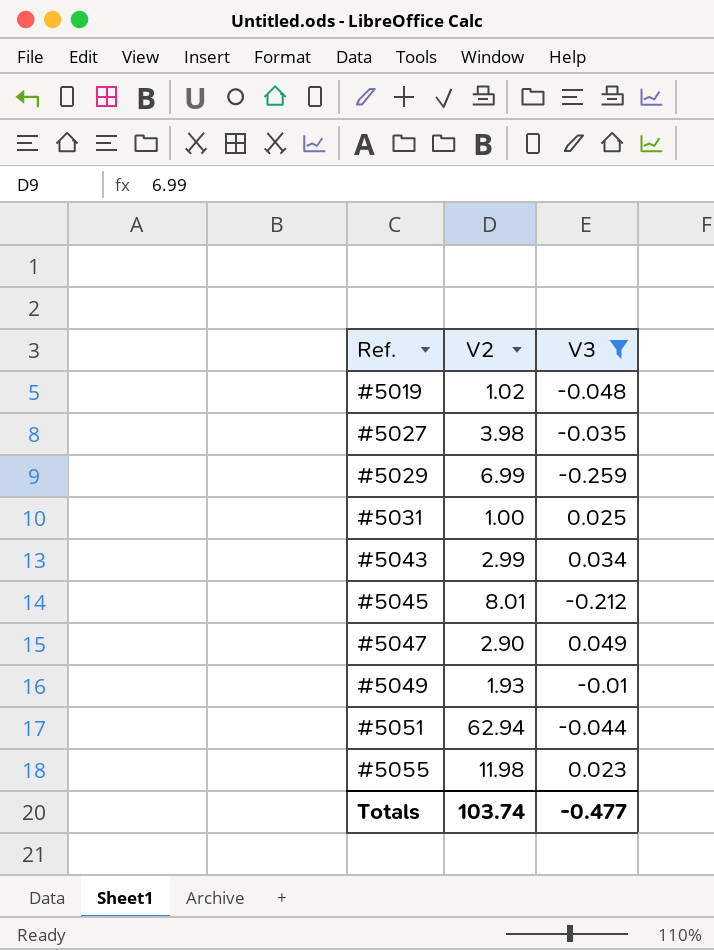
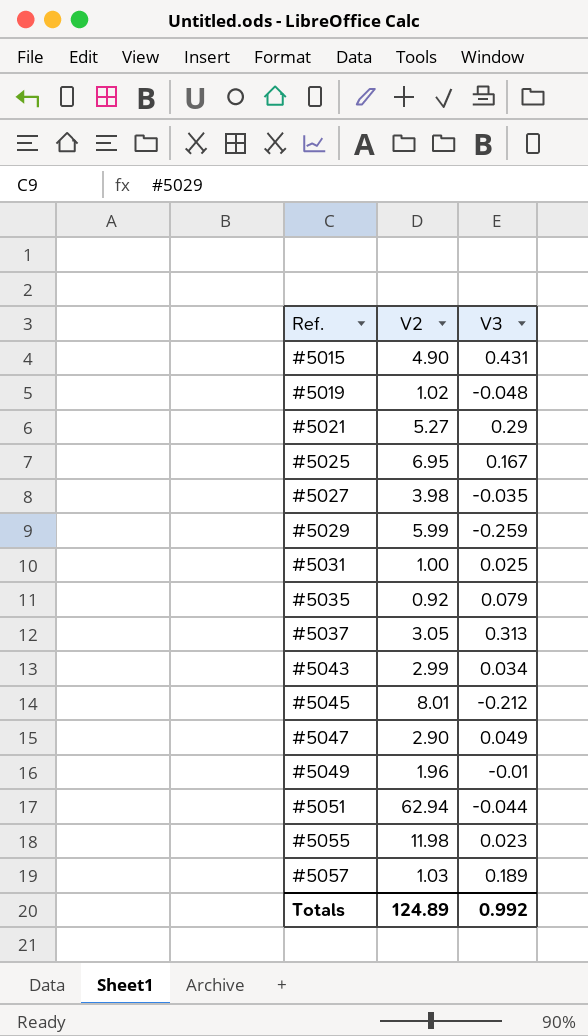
filter: V3 <= 0.049 -> none
#5029 | V2: 6.99 -> 5.99
#5049 | V2: 1.93 -> 1.96
Totals | V2: 103.74 -> 124.89
Totals | V3: -0.477 -> 0.992

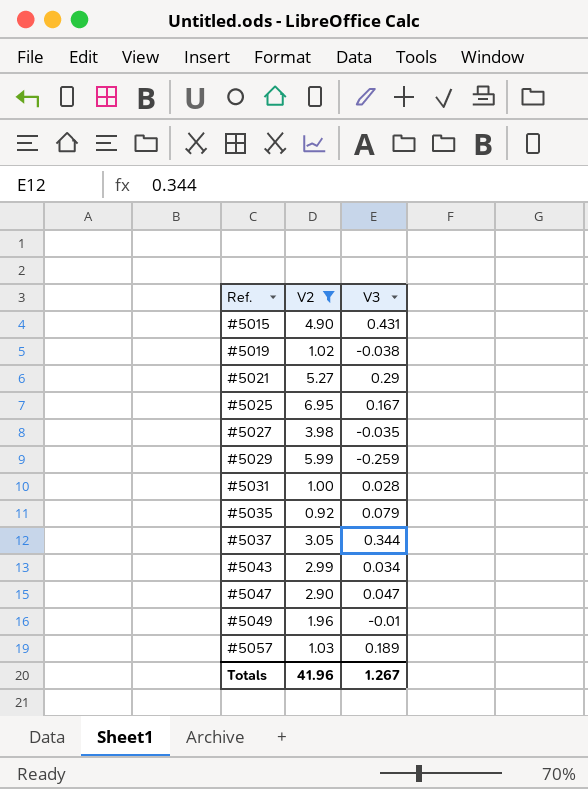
filter: none -> V2 <= 6.95
#5019 | V3: -0.048 -> -0.038
#5031 | V3: 0.025 -> 0.028
#5037 | V3: 0.313 -> 0.344
#5047 | V3: 0.049 -> 0.047
Totals | V2: 124.89 -> 41.96
Totals | V3: 0.992 -> 1.267

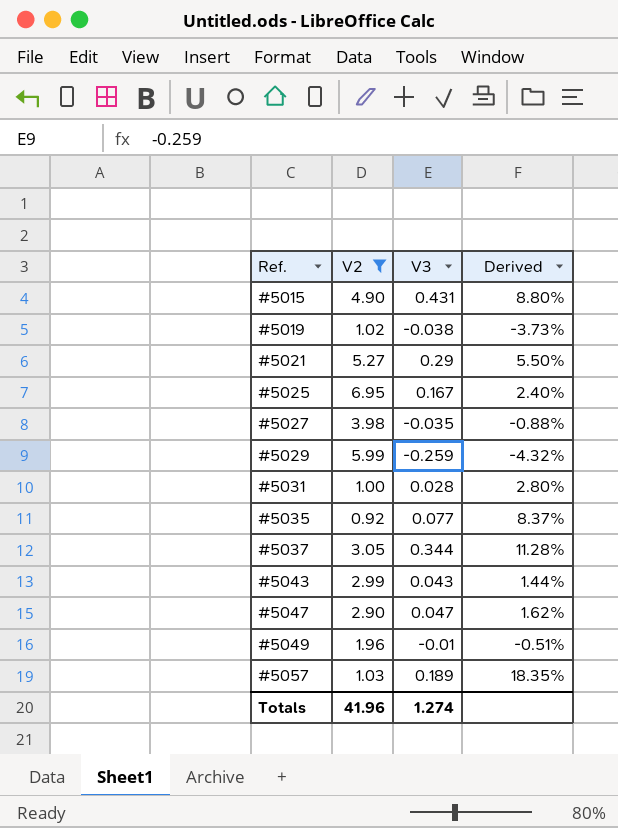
column Derived | formula: none -> [V3] / [V2]
#5035 | V3: 0.079 -> 0.077
#5043 | V3: 0.034 -> 0.043
Totals | V3: 1.267 -> 1.274

